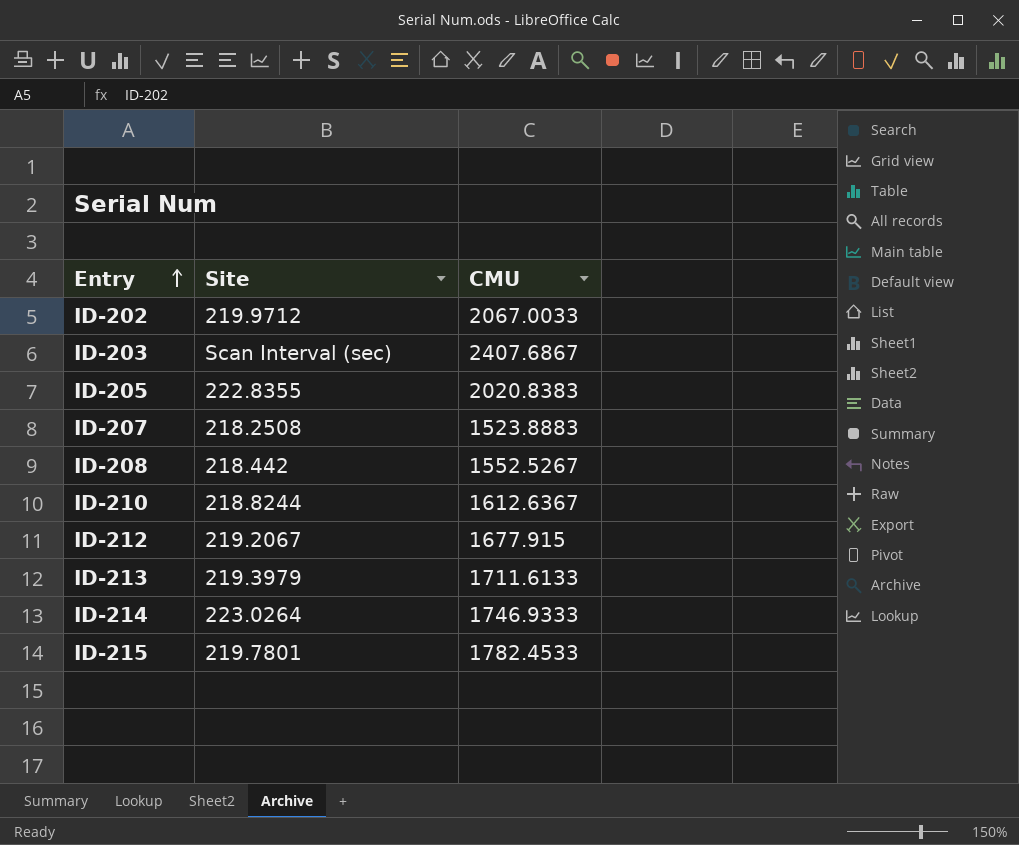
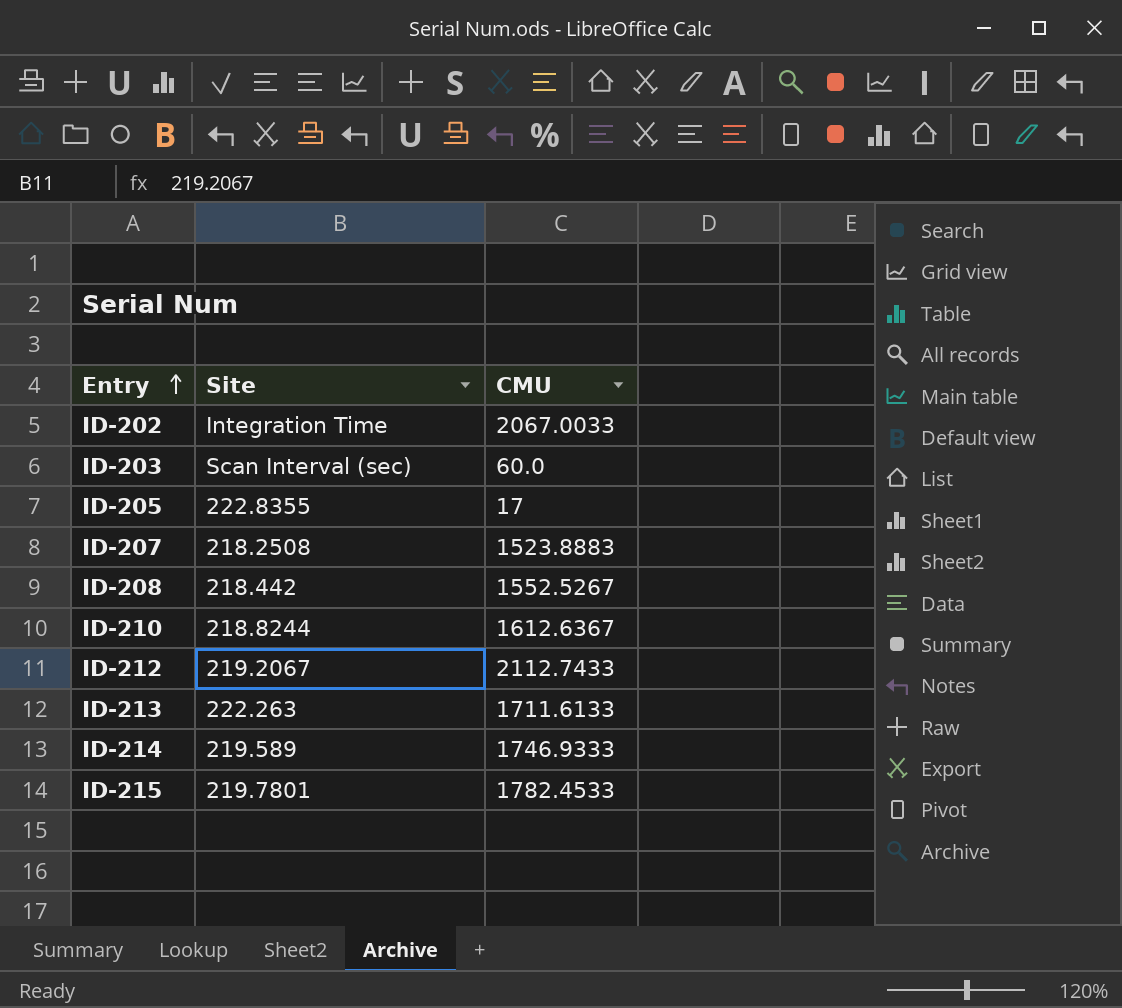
ID-202 | Site: 219.9712 -> Integration Time
ID-203 | CMU: 2407.6867 -> 60.0
ID-205 | CMU: 2020.8383 -> 17
ID-212 | CMU: 1677.915 -> 2112.7433
ID-213 | Site: 219.3979 -> 222.263
ID-214 | Site: 223.0264 -> 219.589

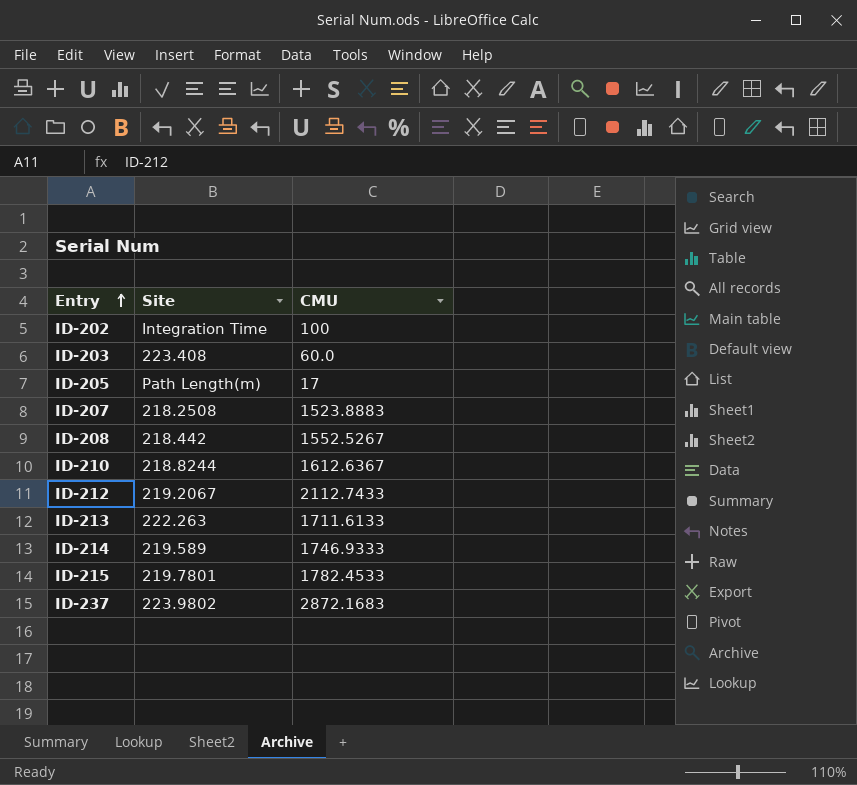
ID-202 | CMU: 2067.0033 -> 100
ID-203 | Site: Scan Interval (sec) -> 223.408
ID-205 | Site: 222.8355 -> Path Length(m)
row ID-237: none -> 223.9802 | 2872.1683

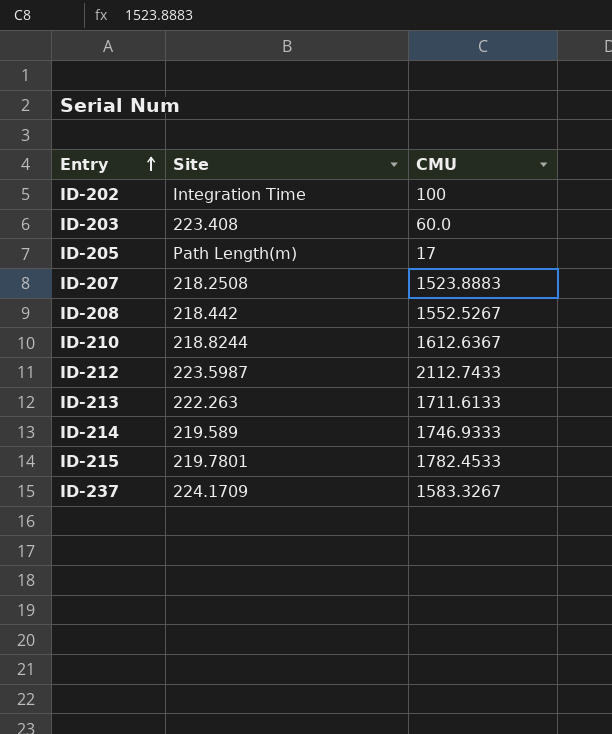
ID-212 | Site: 219.2067 -> 223.5987
ID-237 | Site: 223.9802 -> 224.1709
ID-237 | CMU: 2872.1683 -> 1583.3267

